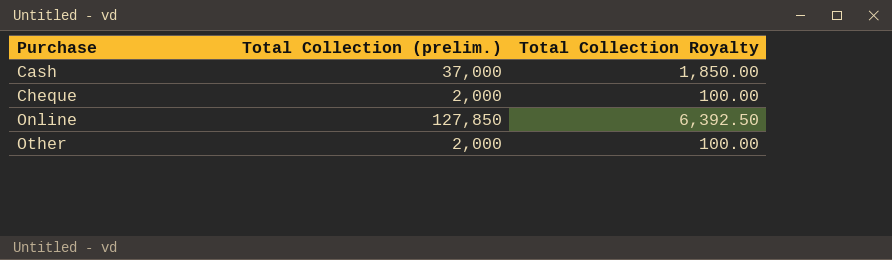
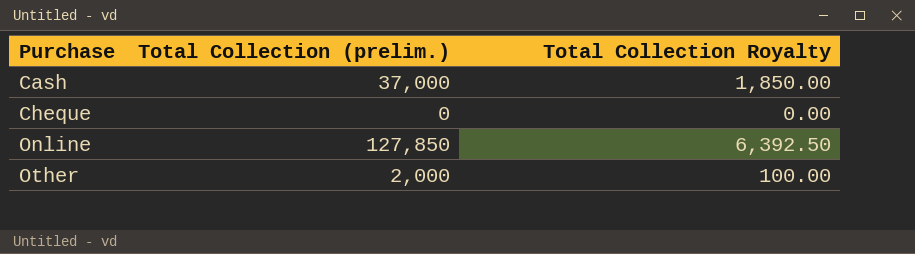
Cheque | Total Collection (prelim.): 2,000 -> 0
Cheque | Total Collection Royalty: 100.00 -> 0.00

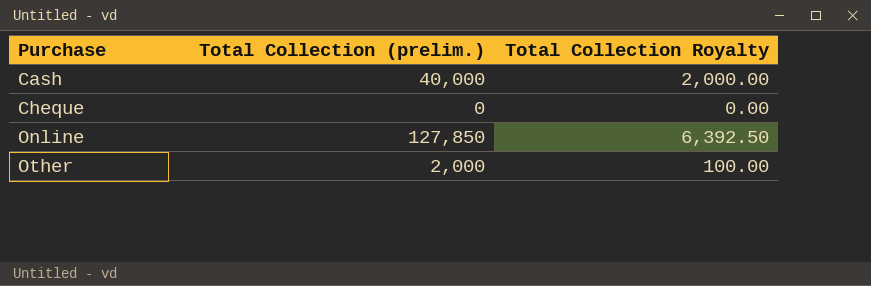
Cash | Total Collection (prelim.): 37,000 -> 40,000
Cash | Total Collection Royalty: 1,850.00 -> 2,000.00

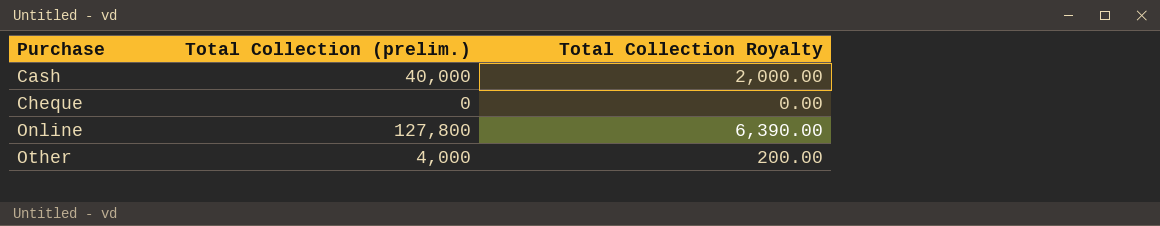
Online | Total Collection (prelim.): 127,850 -> 127,800
Online | Total Collection Royalty: 6,392.50 -> 6,390.00
Other | Total Collection (prelim.): 2,000 -> 4,000
Other | Total Collection Royalty: 100.00 -> 200.00

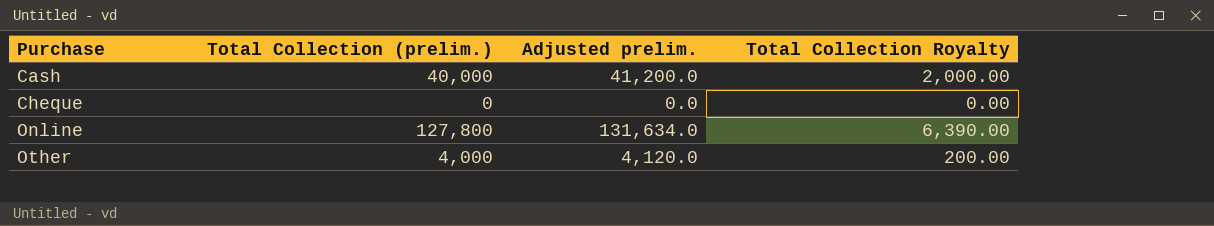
column Adjusted prelim. | formula: none -> [Total Collection (prelim.)] * 1.03

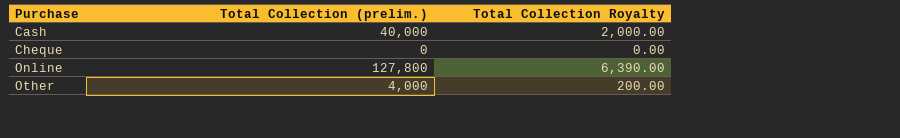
column Adjusted prelim. | formula: [Total Collection (prelim.)] * 1.03 -> none

